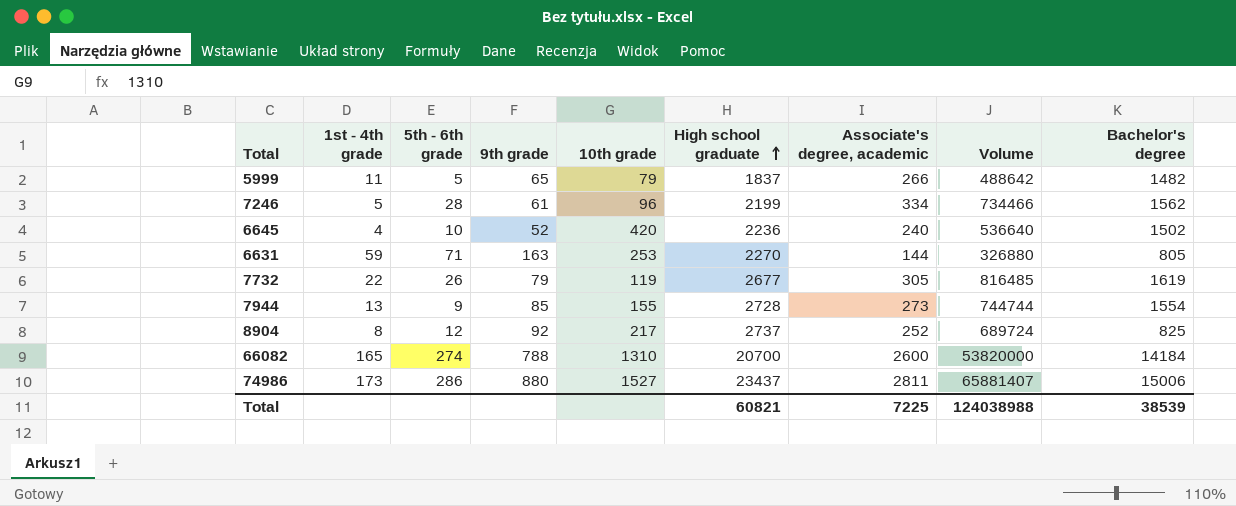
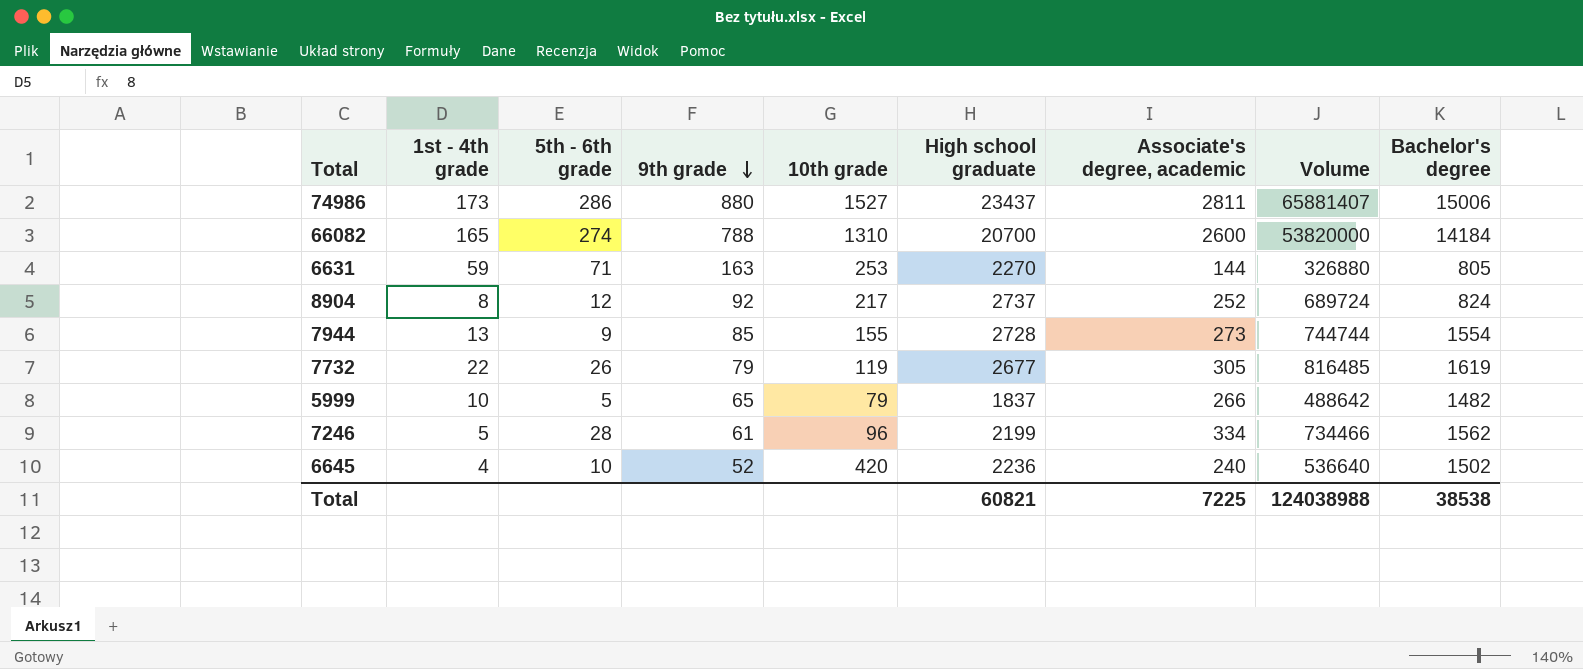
row order: High school graduate ascending -> 9th grade descending
8904 | Bachelor's degree: 825 -> 824
5999 | 1st - 4th grade: 11 -> 10
Total | Bachelor's degree: 38539 -> 38538

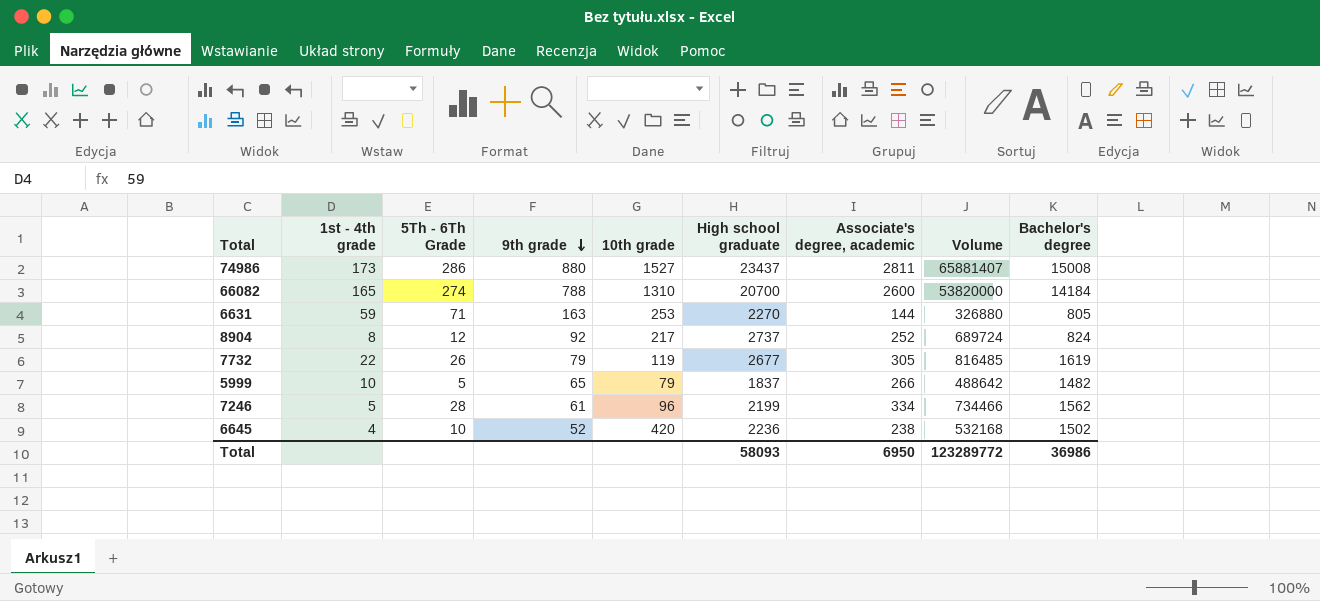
column name: 5th - 6th grade -> 5Th - 6Th Grade
row 7944: 13 | 9 | 85 | 155 | 2728 | 273 | 744744 | 1554 -> none
74986 | Bachelor's degree: 15006 -> 15008
6645 | Associate's degree, academic: 240 -> 238
6645 | Volume: 536640 -> 532168
Total | High school graduate: 60821 -> 58093
Total | Associate's degree, academic: 7225 -> 6950
Total | Volume: 124038988 -> 123289772
Total | Bachelor's degree: 38538 -> 36986

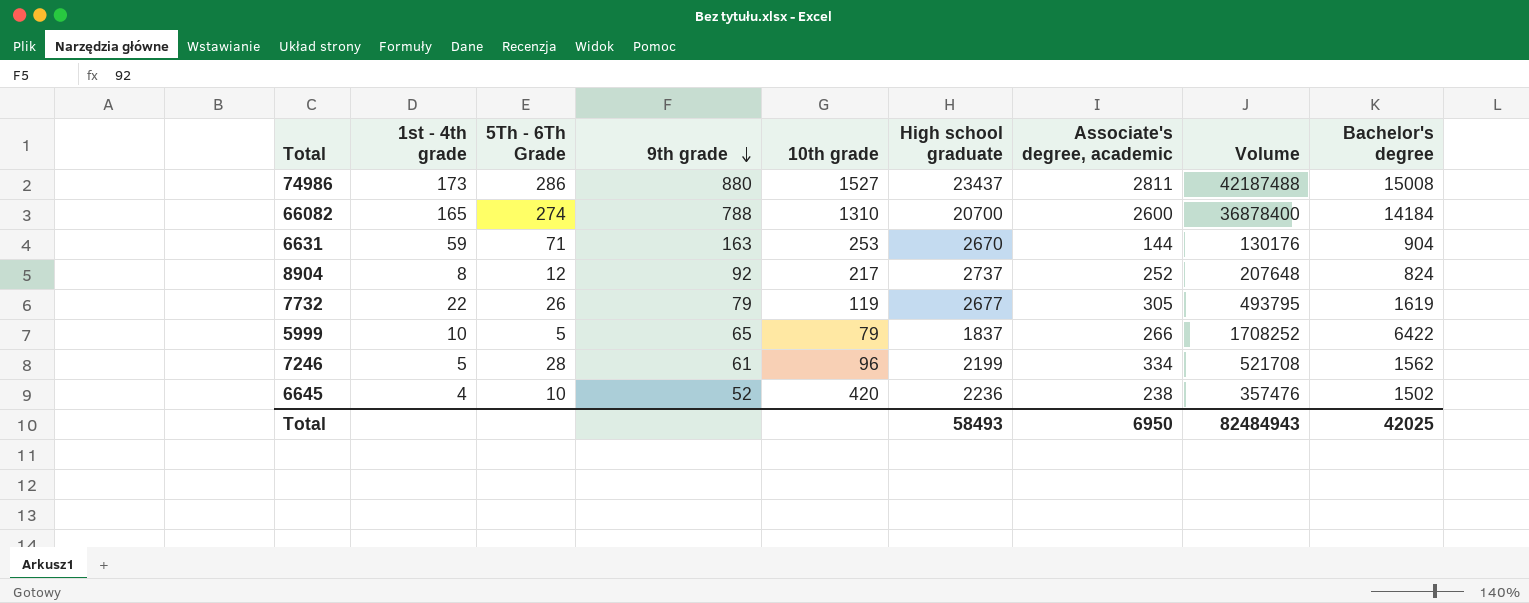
column Volume | formula: [High school graduate] * [Associate's degree, academic] -> [Associate's degree, academic] * [Bachelor's degree]
6631 | High school graduate: 2270 -> 2670
6631 | Bachelor's degree: 805 -> 904
5999 | Bachelor's degree: 1482 -> 6422
Total | High school graduate: 58093 -> 58493
Total | Volume: 123289772 -> 82484943
Total | Bachelor's degree: 36986 -> 42025

